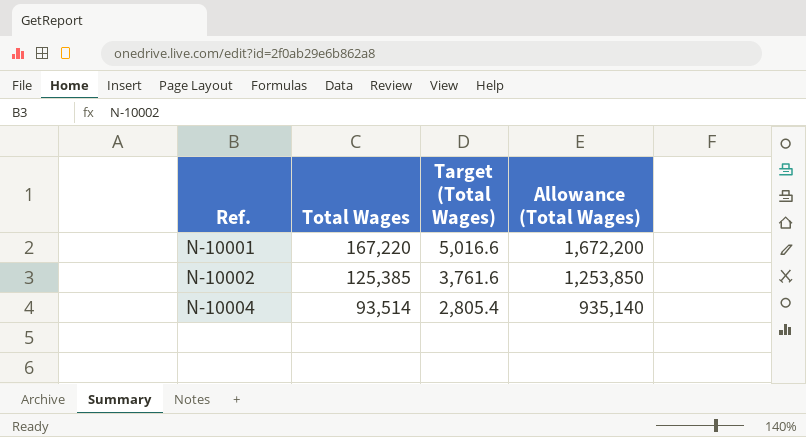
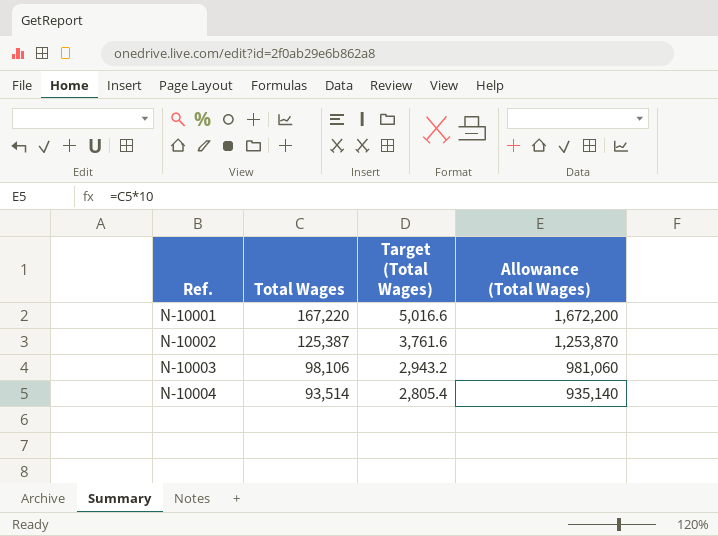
N-10002 | Total Wages: 125,385 -> 125,387
N-10002 | Allowance (Total Wages): 1,253,850 -> 1,253,870
row N-10003: none -> 98,106 | 2,943.2 | 981,060

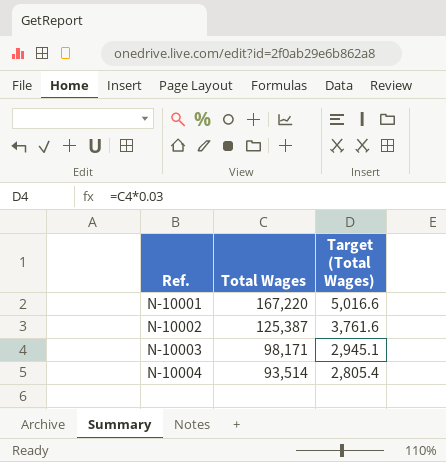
column Allowance (Total Wages) | formula: [Total Wages] * 10 -> none
N-10003 | Total Wages: 98,106 -> 98,171
N-10003 | Target (Total Wages): 2,943.2 -> 2,945.1

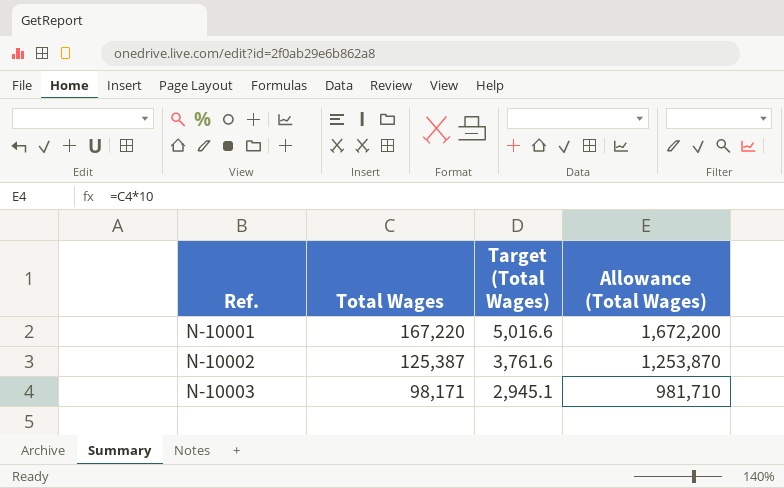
column Allowance (Total Wages) | formula: none -> [Total Wages] * 10
row N-10004: 93,514 | 2,805.4 -> none

